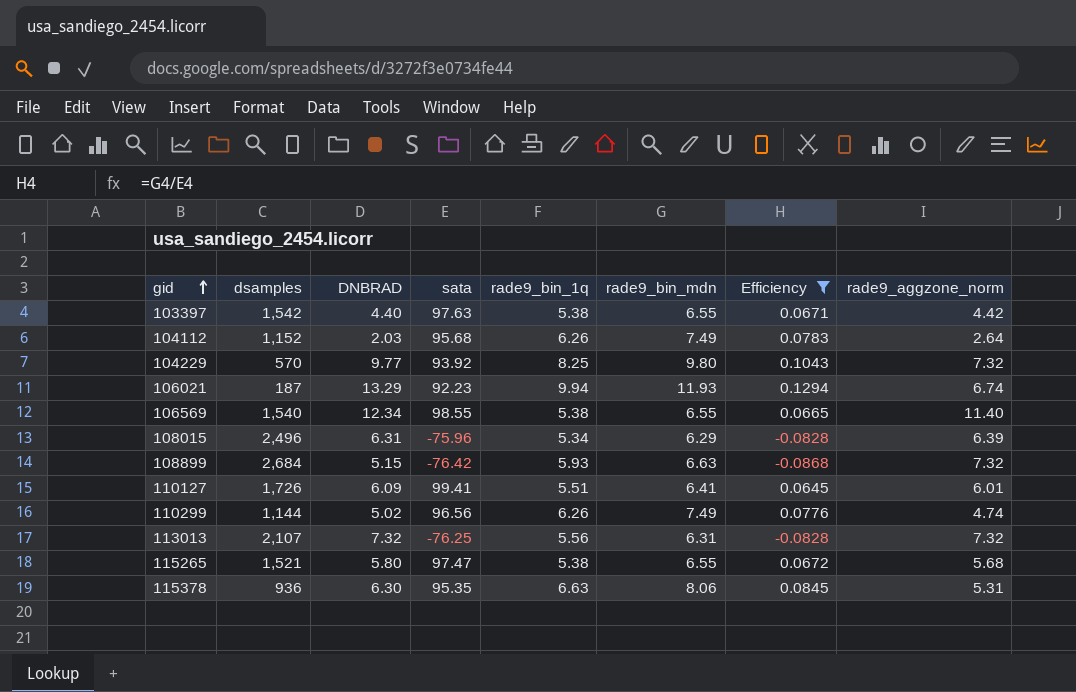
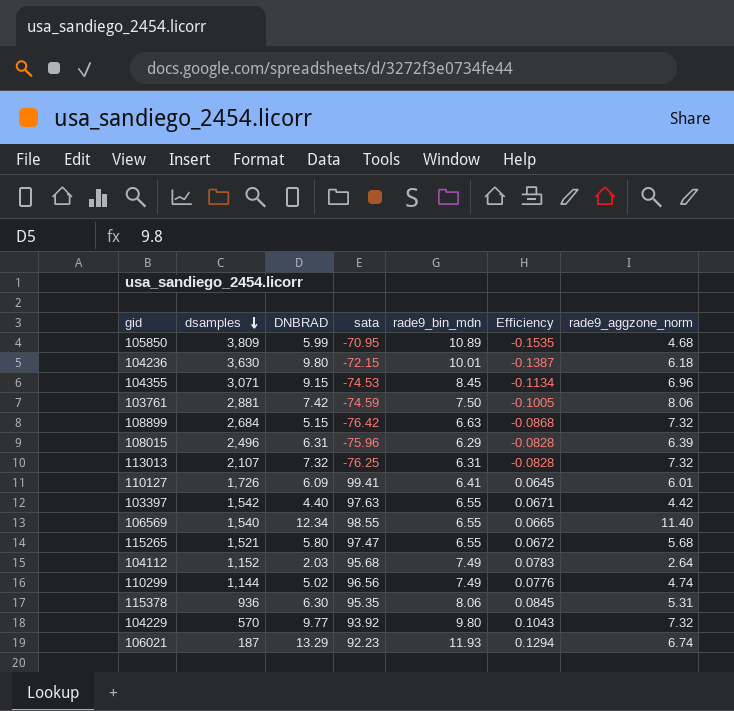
filter: Efficiency >= -0.0868 -> none
row order: gid ascending -> dsamples descending
column rade9_bin_1q | position: 5 -> none

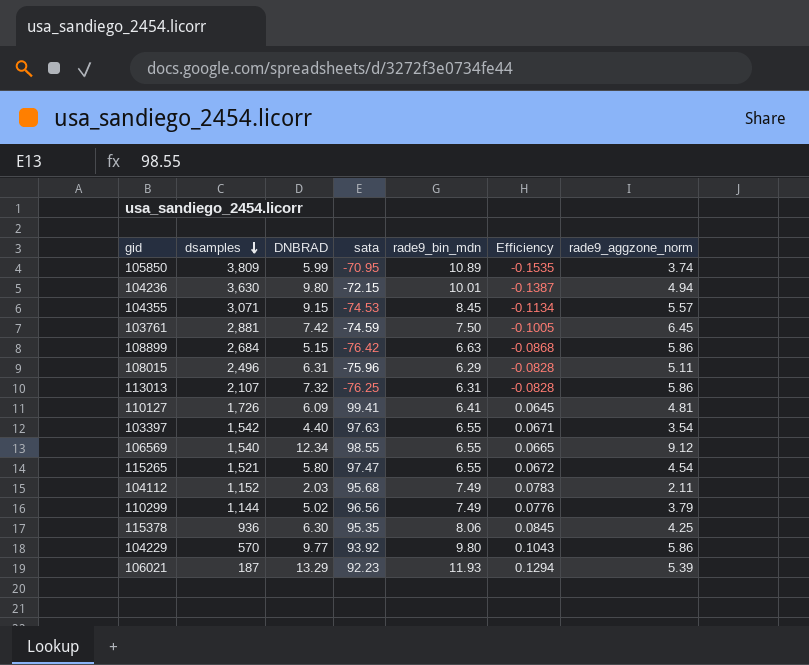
105850 | rade9_aggzone_norm: 4.68 -> 3.74
104236 | rade9_aggzone_norm: 6.18 -> 4.94
104355 | rade9_aggzone_norm: 6.96 -> 5.57
103761 | rade9_aggzone_norm: 8.06 -> 6.45
108899 | rade9_aggzone_norm: 7.32 -> 5.86
108015 | rade9_aggzone_norm: 6.39 -> 5.11
113013 | rade9_aggzone_norm: 7.32 -> 5.86
110127 | rade9_aggzone_norm: 6.01 -> 4.81
103397 | rade9_aggzone_norm: 4.42 -> 3.54
106569 | rade9_aggzone_norm: 11.40 -> 9.12
115265 | rade9_aggzone_norm: 5.68 -> 4.54
104112 | rade9_aggzone_norm: 2.64 -> 2.11
110299 | rade9_aggzone_norm: 4.74 -> 3.79
115378 | rade9_aggzone_norm: 5.31 -> 4.25
104229 | rade9_aggzone_norm: 7.32 -> 5.86
106021 | rade9_aggzone_norm: 6.74 -> 5.39

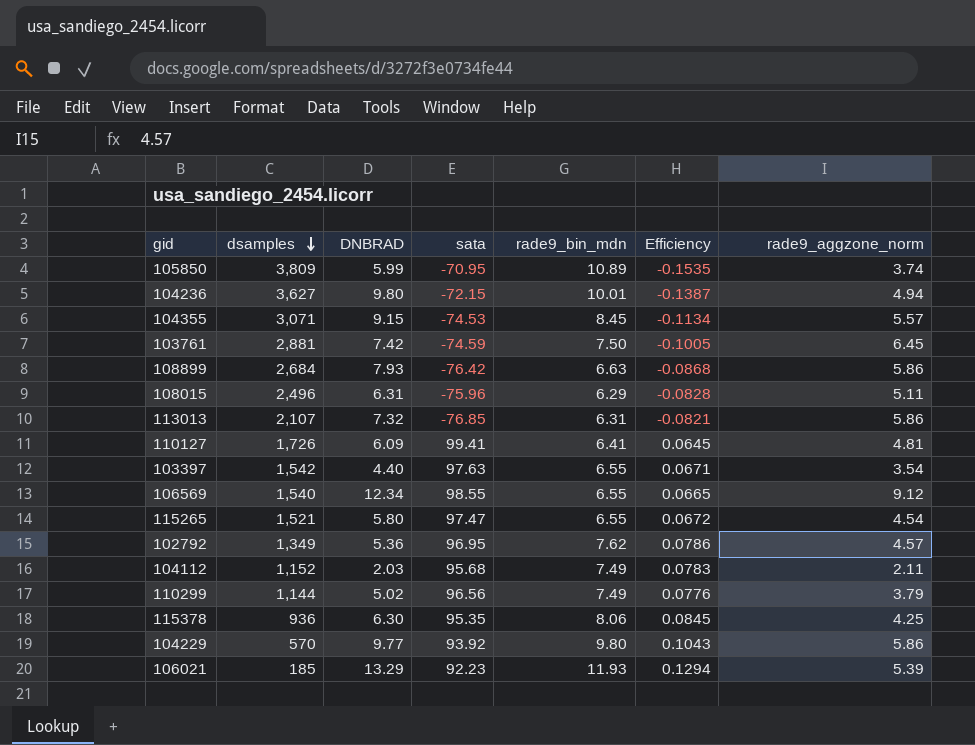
104236 | dsamples: 3,630 -> 3,627
108899 | DNBRAD: 5.15 -> 7.93
113013 | sata: -76.25 -> -76.85
113013 | Efficiency: -0.0828 -> -0.0821
row 102792: none -> 1,349 | 5.36 | 96.95 | 7.62 | 0.0786 | 4.57
106021 | dsamples: 187 -> 185

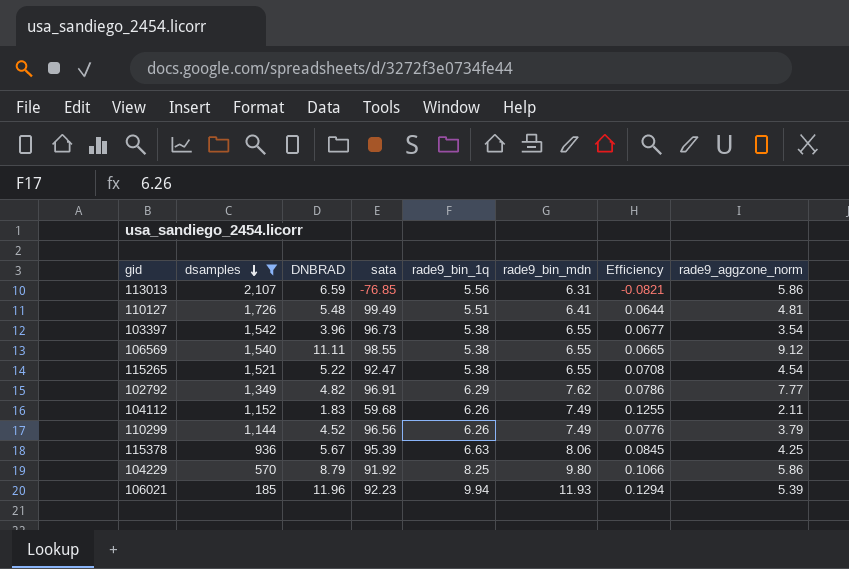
filter: none -> dsamples <= 2,107
column rade9_bin_1q | position: none -> 5
113013 | DNBRAD: 7.32 -> 6.59
110127 | DNBRAD: 6.09 -> 5.48
110127 | sata: 99.41 -> 99.49
110127 | Efficiency: 0.0645 -> 0.0644
103397 | DNBRAD: 4.40 -> 3.96
103397 | sata: 97.63 -> 96.73
103397 | Efficiency: 0.0671 -> 0.0677
106569 | DNBRAD: 12.34 -> 11.11
115265 | DNBRAD: 5.80 -> 5.22
115265 | sata: 97.47 -> 92.47
115265 | Efficiency: 0.0672 -> 0.0708
102792 | DNBRAD: 5.36 -> 4.82
102792 | sata: 96.95 -> 96.91
102792 | rade9_aggzone_norm: 4.57 -> 7.77
104112 | DNBRAD: 2.03 -> 1.83
104112 | sata: 95.68 -> 59.68
104112 | Efficiency: 0.0783 -> 0.1255
110299 | DNBRAD: 5.02 -> 4.52
115378 | DNBRAD: 6.30 -> 5.67
115378 | sata: 95.35 -> 95.39
104229 | DNBRAD: 9.77 -> 8.79
104229 | sata: 93.92 -> 91.92
104229 | Efficiency: 0.1043 -> 0.1066
106021 | DNBRAD: 13.29 -> 11.96

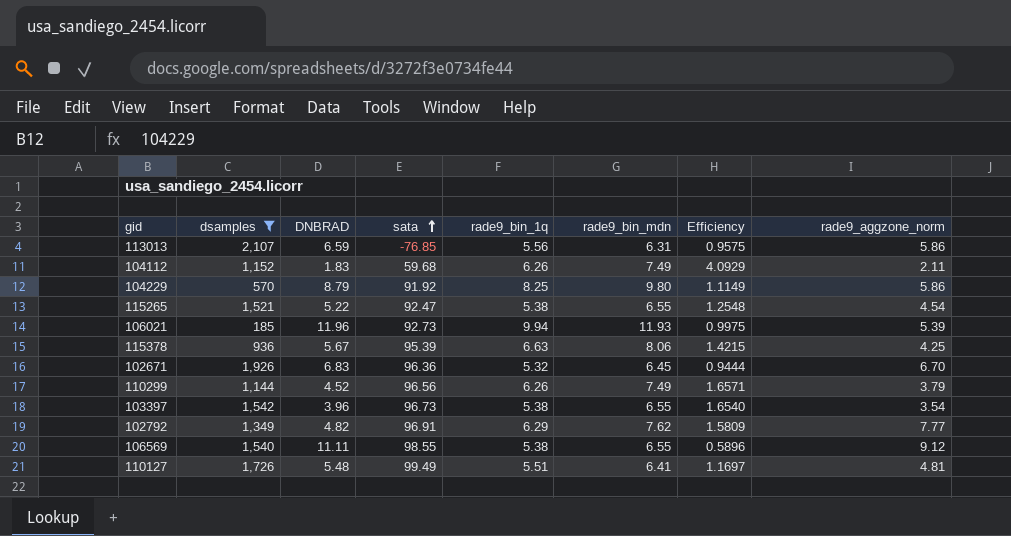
row order: dsamples descending -> sata ascending
column Efficiency | formula: [rade9_bin_mdn] / [sata] -> [rade9_bin_mdn] / [DNBRAD]
106021 | sata: 92.23 -> 92.73
row 102671: none -> 1,926 | 6.83 | 96.36 | 5.32 | 6.45 | 0.9444 | 6.70

